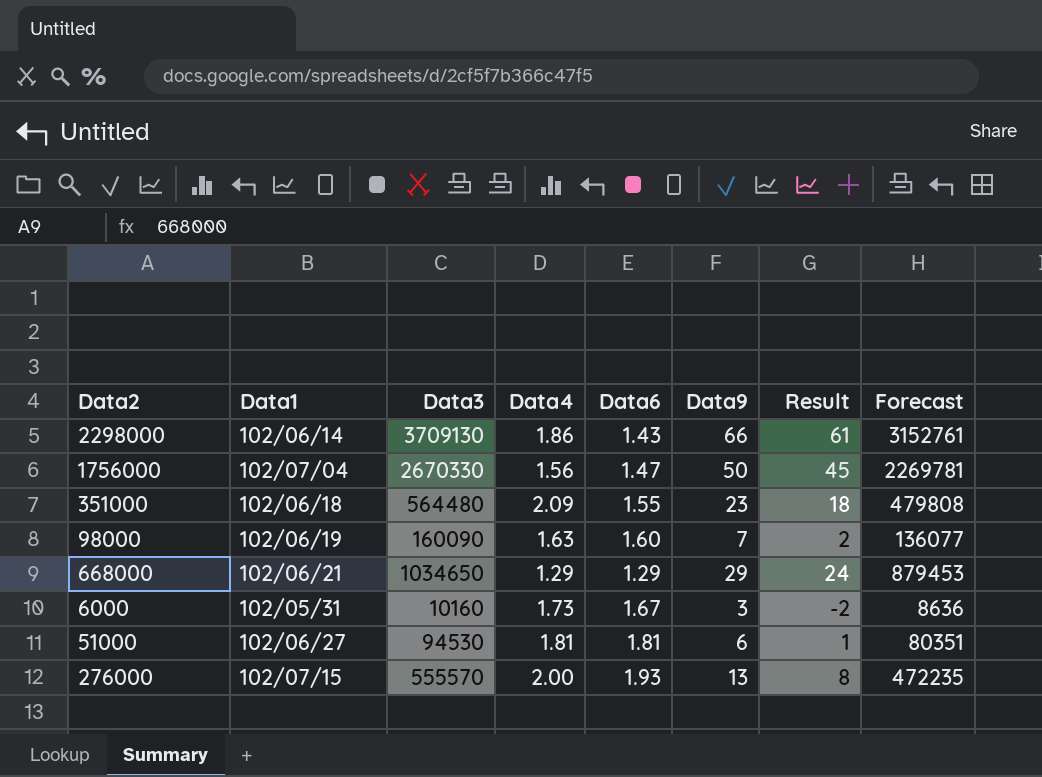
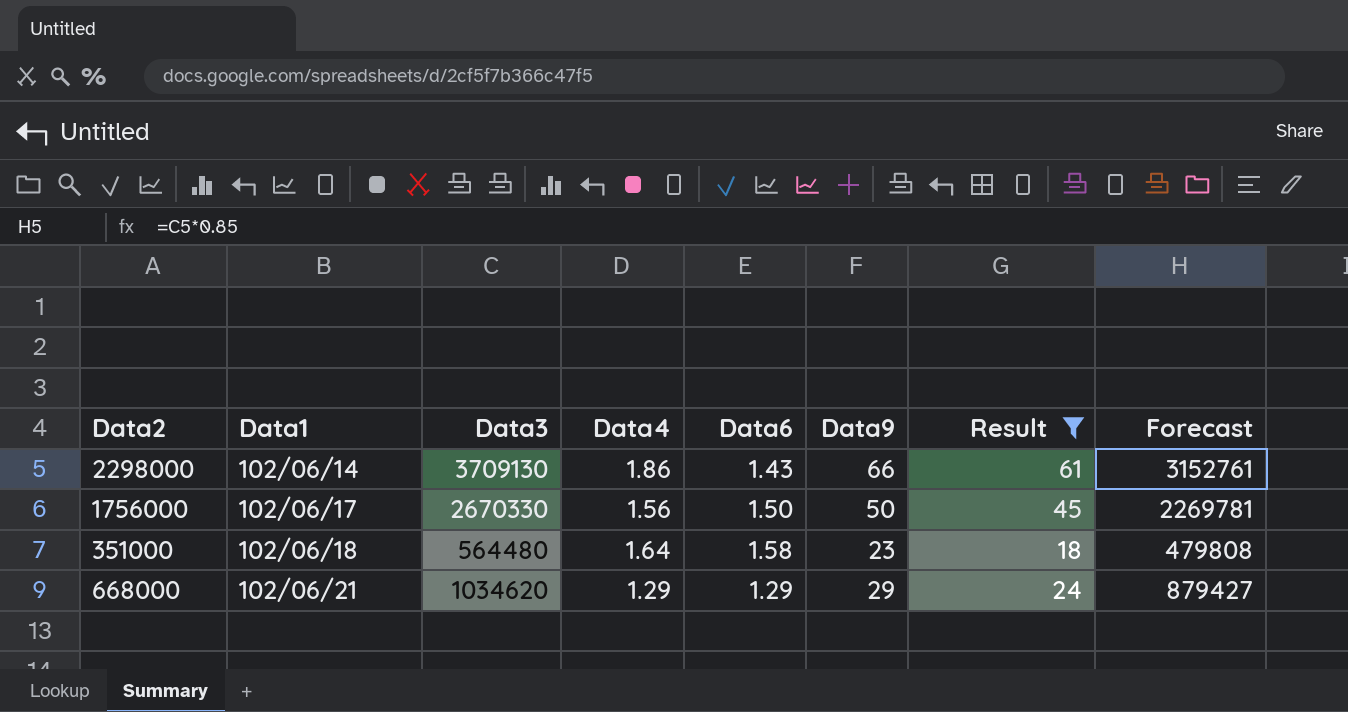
filter: none -> Result >= 18
1756000 | Data1: 102/07/04 -> 102/06/17
1756000 | Data6: 1.47 -> 1.50
351000 | Data4: 2.09 -> 1.64
351000 | Data6: 1.55 -> 1.58
668000 | Data3: 1034650 -> 1034620
668000 | Forecast: 879453 -> 879427

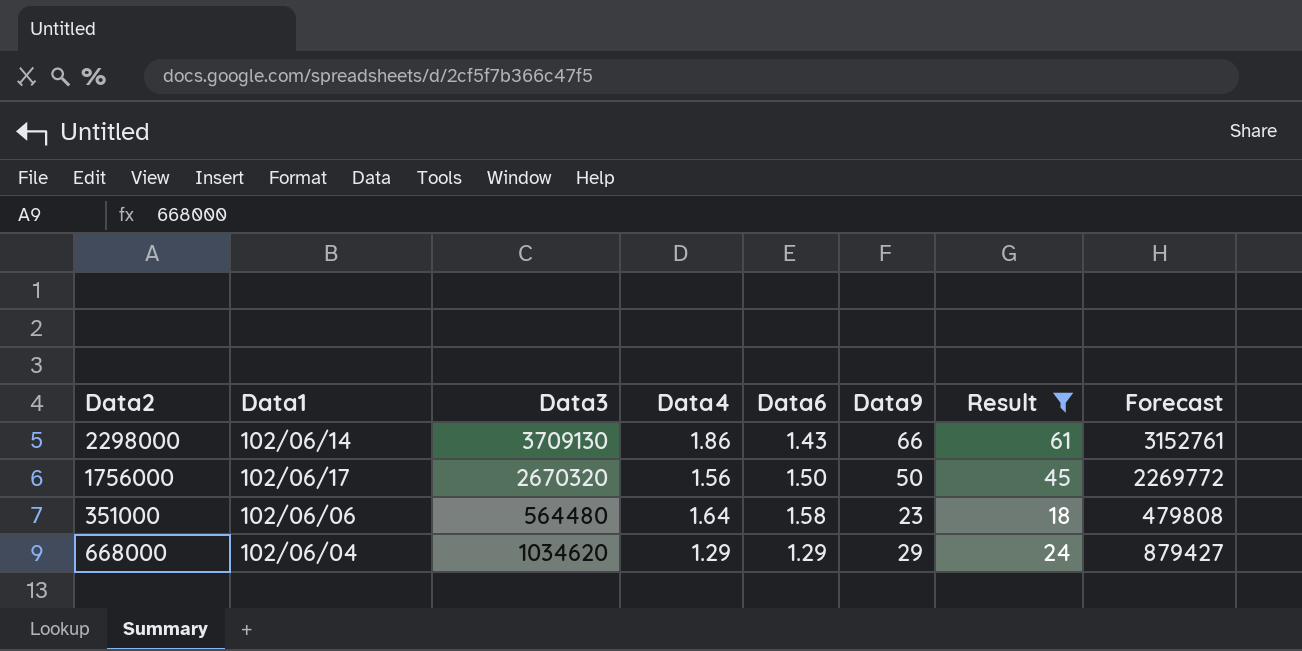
1756000 | Data3: 2670330 -> 2670320
1756000 | Forecast: 2269781 -> 2269772
351000 | Data1: 102/06/18 -> 102/06/06
668000 | Data1: 102/06/21 -> 102/06/04

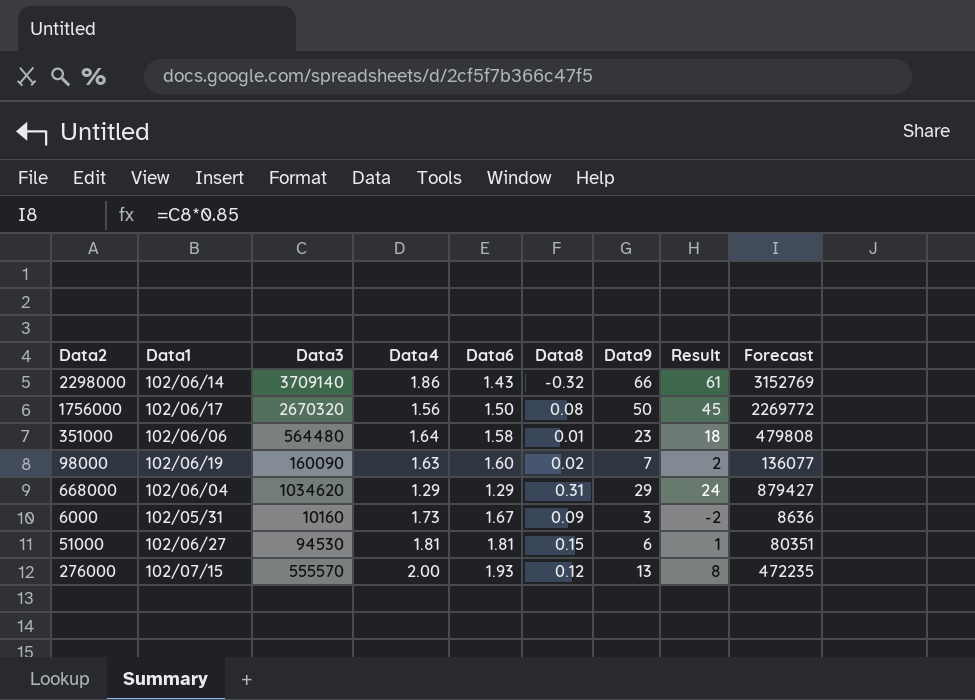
filter: Result >= 18 -> none
column Data8 | position: none -> 6
2298000 | Data3: 3709130 -> 3709140
2298000 | Forecast: 3152761 -> 3152769

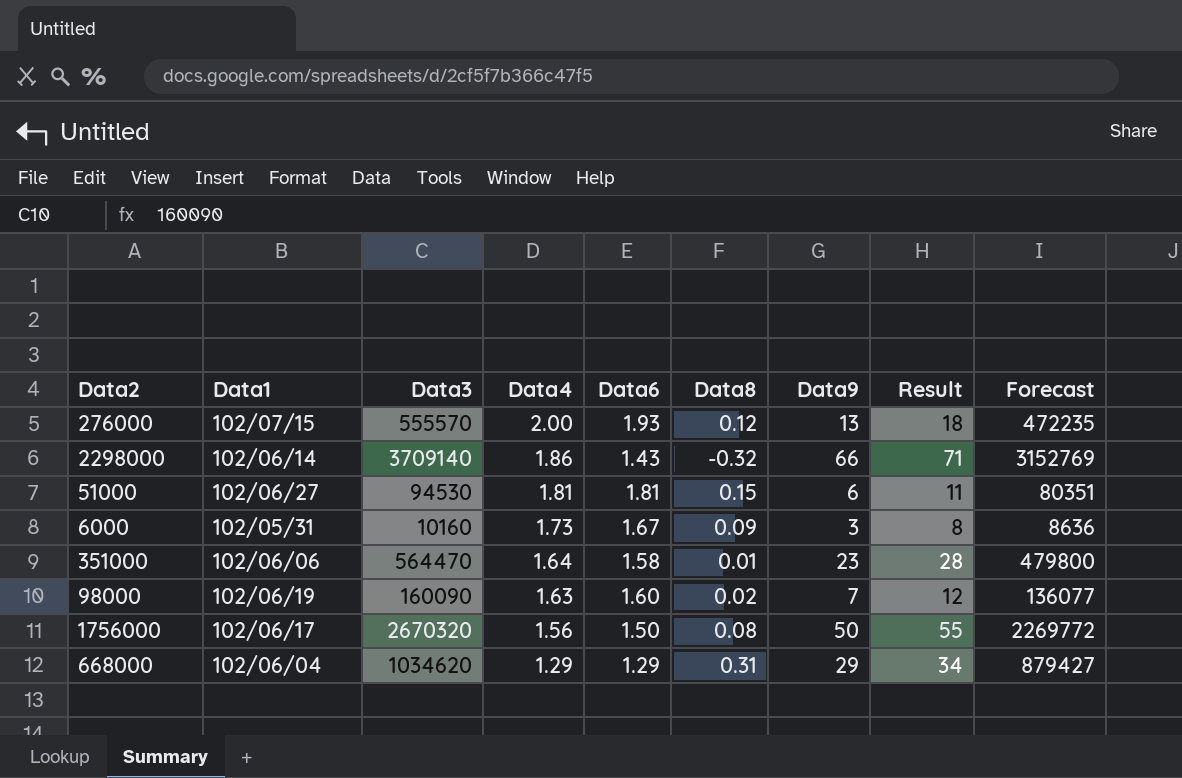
row order: none -> Data4 descending
column Result | formula: [Data9] - 5 -> [Data9] + 5
351000 | Data3: 564480 -> 564470
351000 | Forecast: 479808 -> 479800

